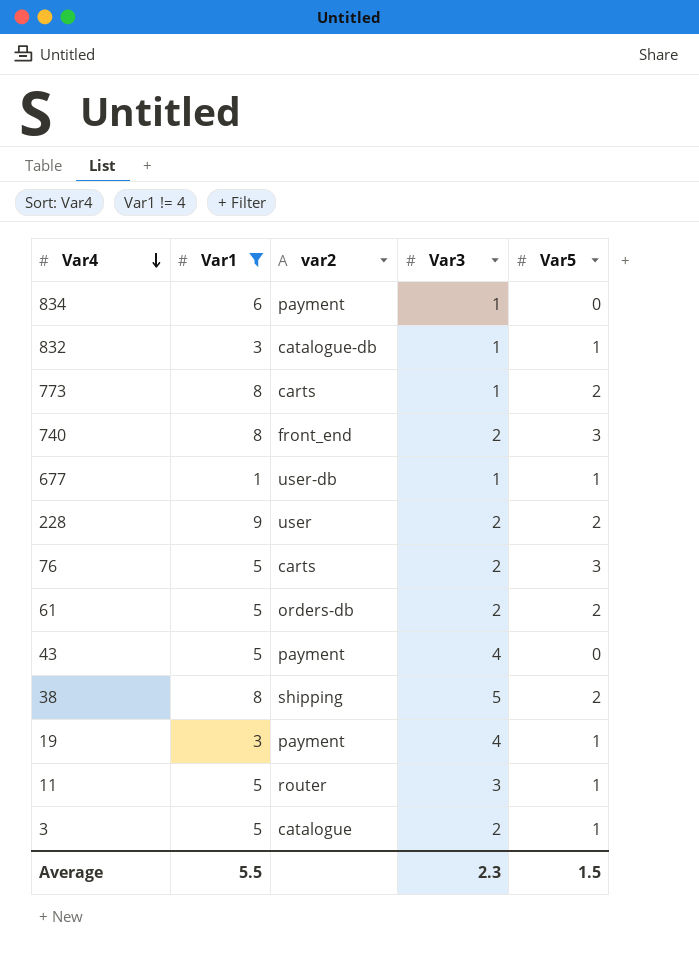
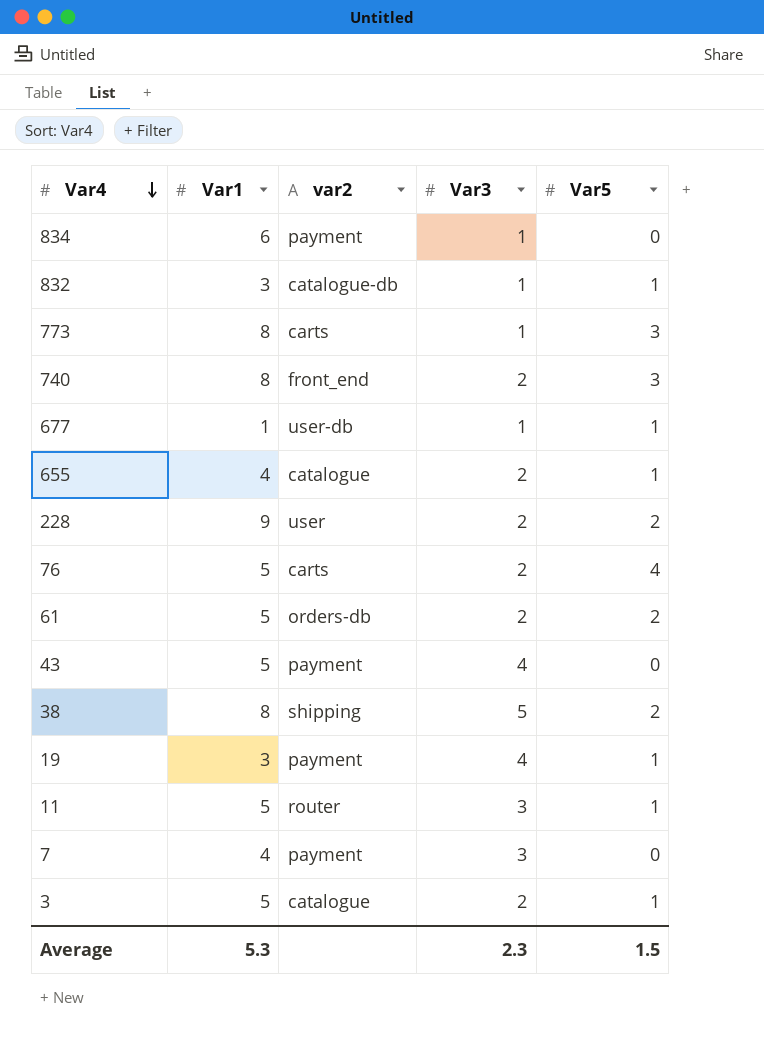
filter: Var1 != 4 -> none
773 | Var5: 2 -> 3
76 | Var5: 3 -> 4
Average | Var1: 5.5 -> 5.3

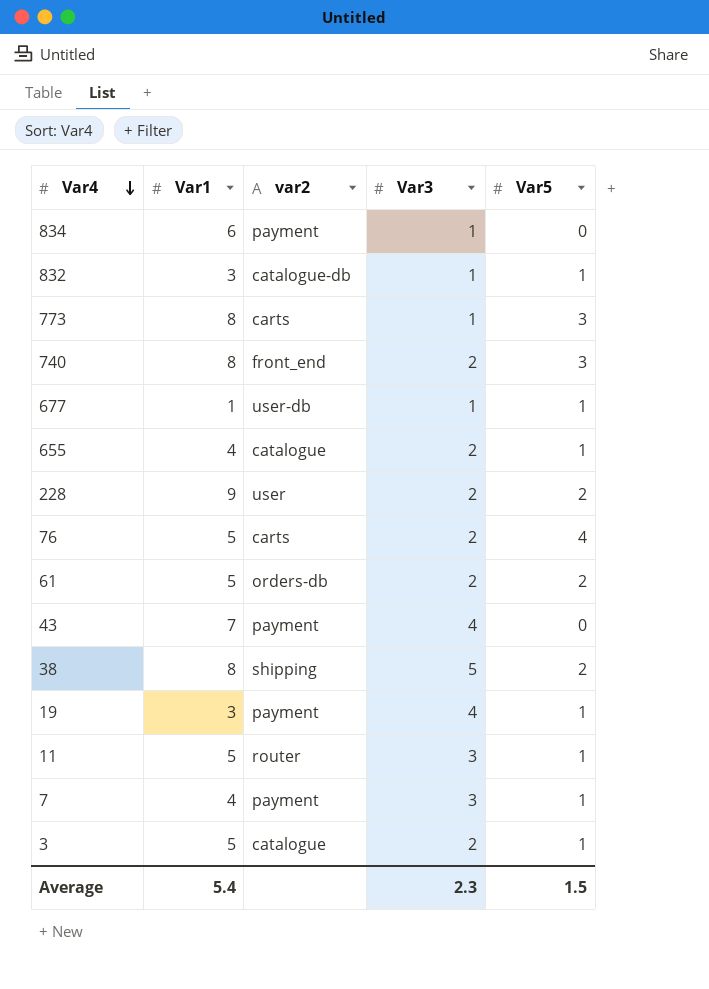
43 | Var1: 5 -> 7
7 | Var5: 0 -> 1
Average | Var1: 5.3 -> 5.4

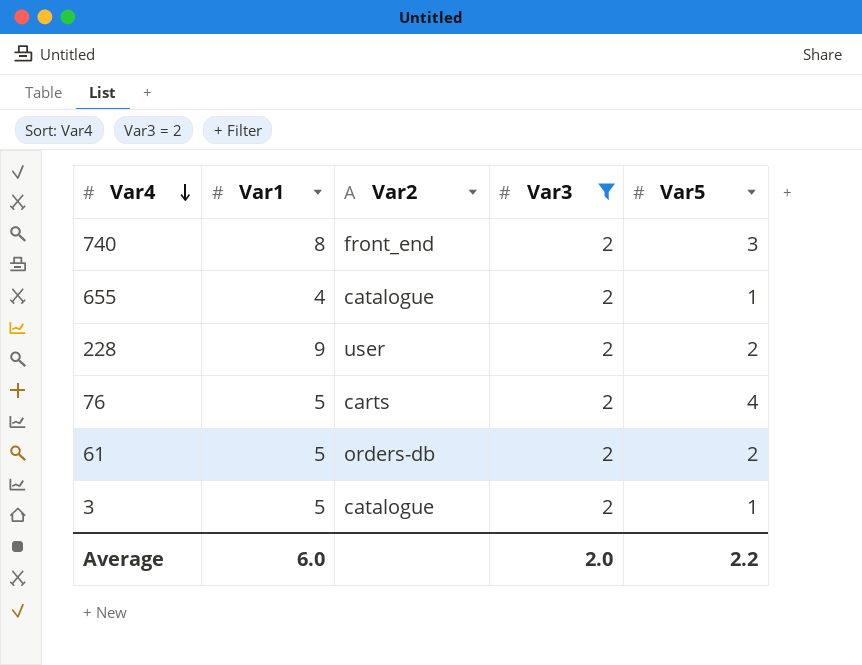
filter: none -> Var3 = 2
column name: var2 -> Var2
Average | Var1: 5.4 -> 6.0
Average | Var3: 2.3 -> 2.0
Average | Var5: 1.5 -> 2.2

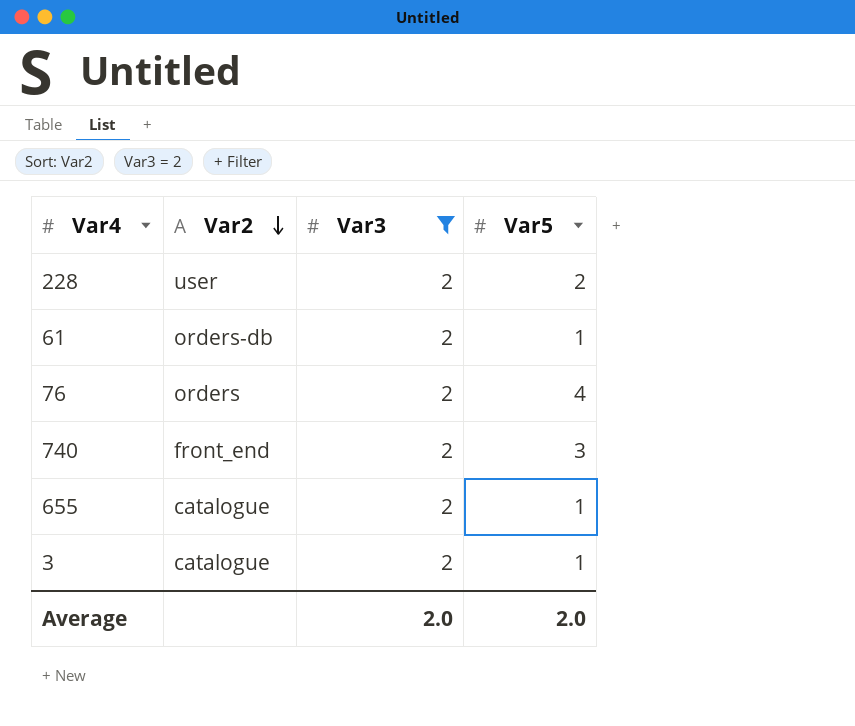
row order: Var4 descending -> Var2 descending
column Var1 | position: 2 -> none
61 | Var5: 2 -> 1
76 | Var2: carts -> orders
Average | Var5: 2.2 -> 2.0

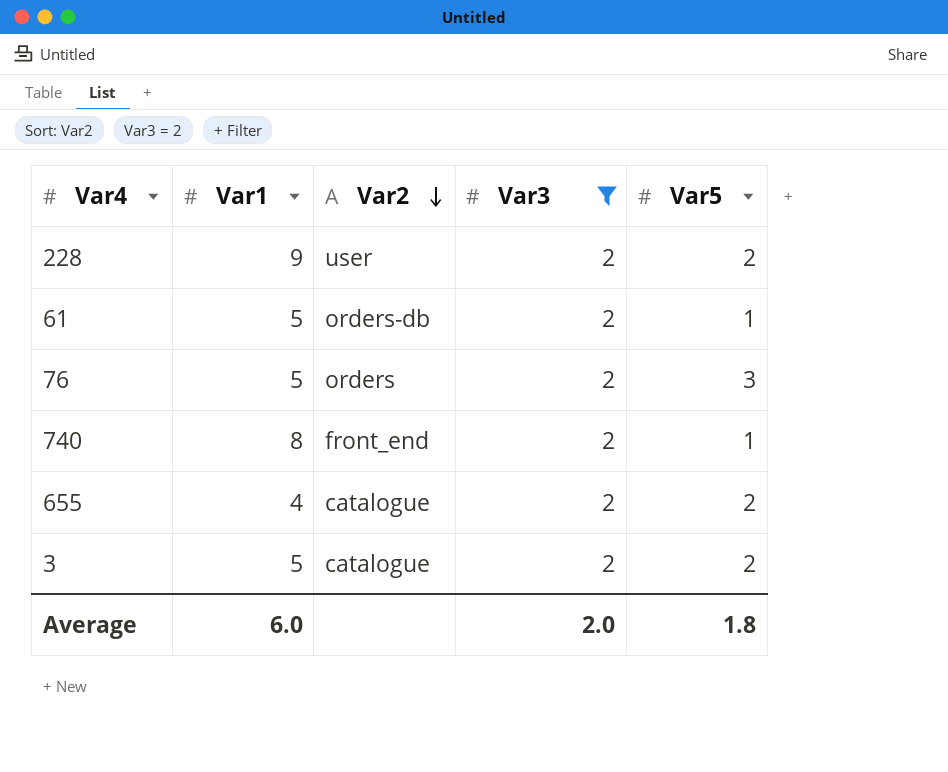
column Var1 | position: none -> 2
76 | Var5: 4 -> 3
740 | Var5: 3 -> 1
655 | Var5: 1 -> 2
3 | Var5: 1 -> 2
Average | Var5: 2.0 -> 1.8

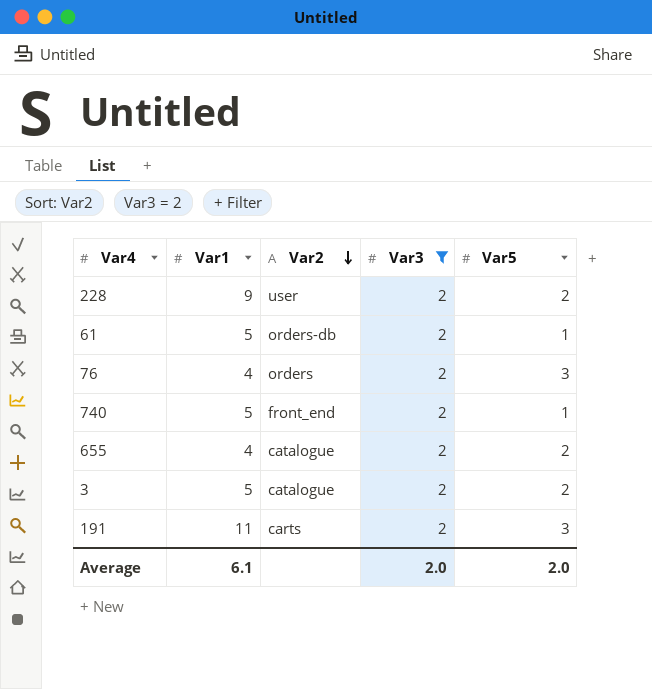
76 | Var1: 5 -> 4
740 | Var1: 8 -> 5
row 191: none -> 11 | carts | 2 | 3
Average | Var1: 6.0 -> 6.1
Average | Var5: 1.8 -> 2.0

